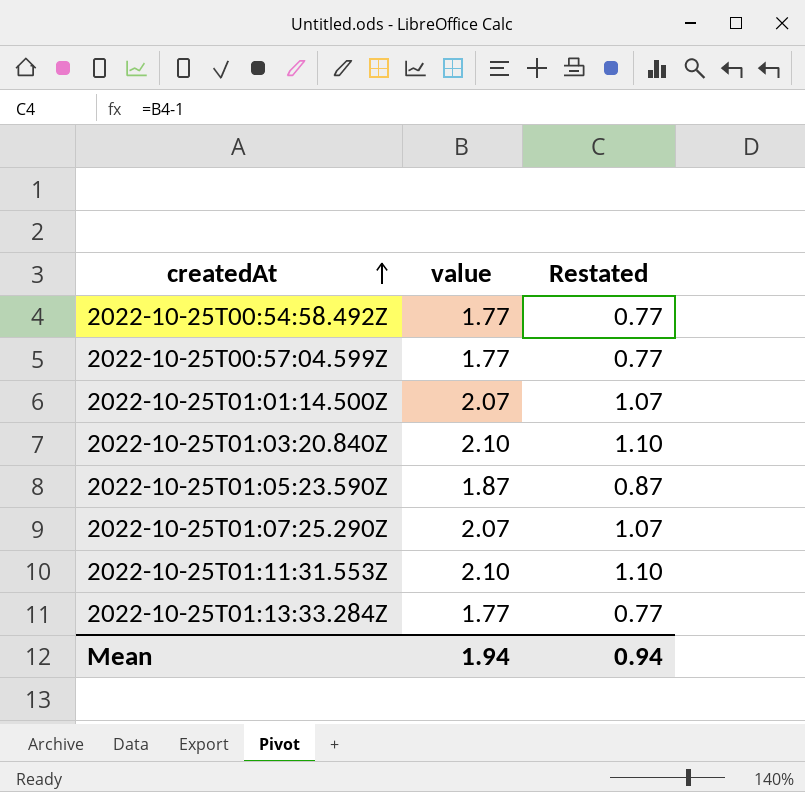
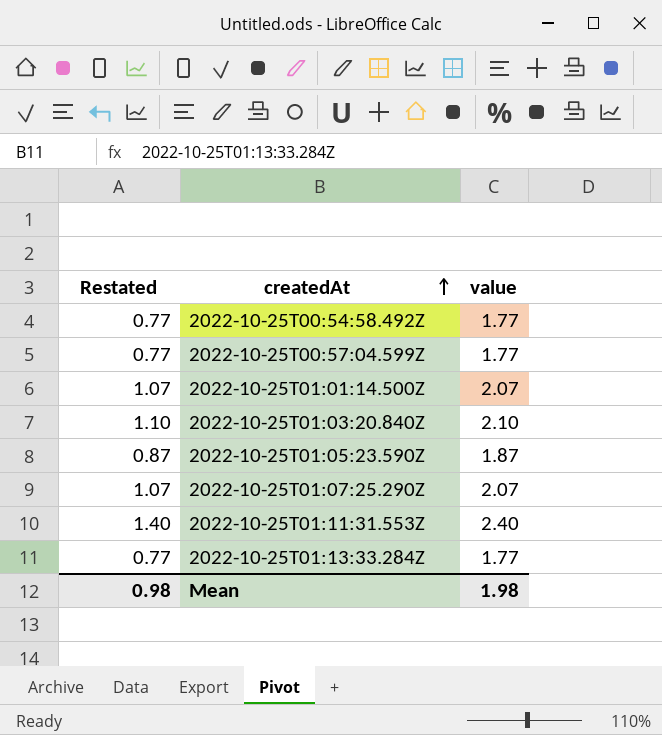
column Restated | position: 3 -> 1
2022-10-25T01:11:31.553Z | Restated: 1.10 -> 1.40
2022-10-25T01:11:31.553Z | value: 2.10 -> 2.40
Mean | Restated: 0.94 -> 0.98
Mean | value: 1.94 -> 1.98

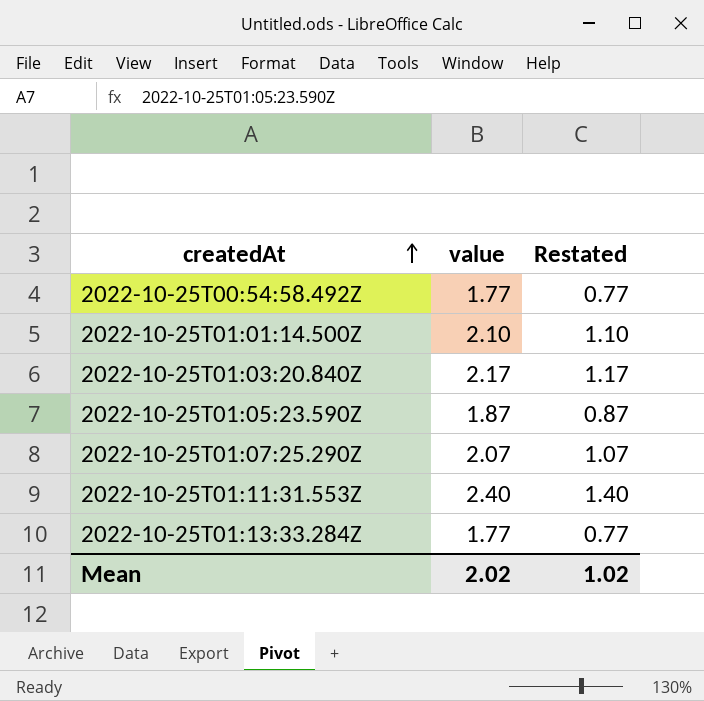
column Restated | position: 1 -> 3
row 2022-10-25T00:57:04.599Z: 0.77 | 1.77 -> none
2022-10-25T01:01:14.500Z | value: 2.07 -> 2.10
2022-10-25T01:01:14.500Z | Restated: 1.07 -> 1.10
2022-10-25T01:03:20.840Z | value: 2.10 -> 2.17
2022-10-25T01:03:20.840Z | Restated: 1.10 -> 1.17
Mean | value: 1.98 -> 2.02
Mean | Restated: 0.98 -> 1.02

